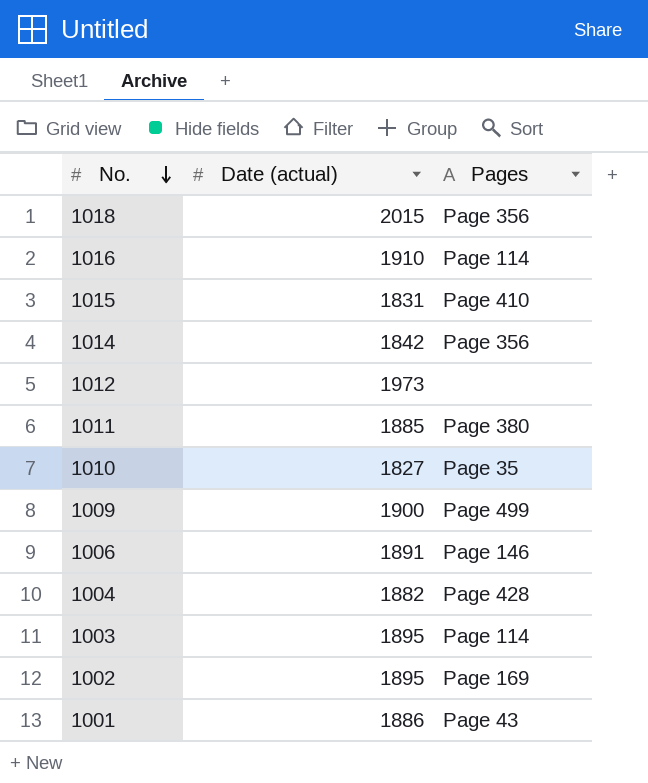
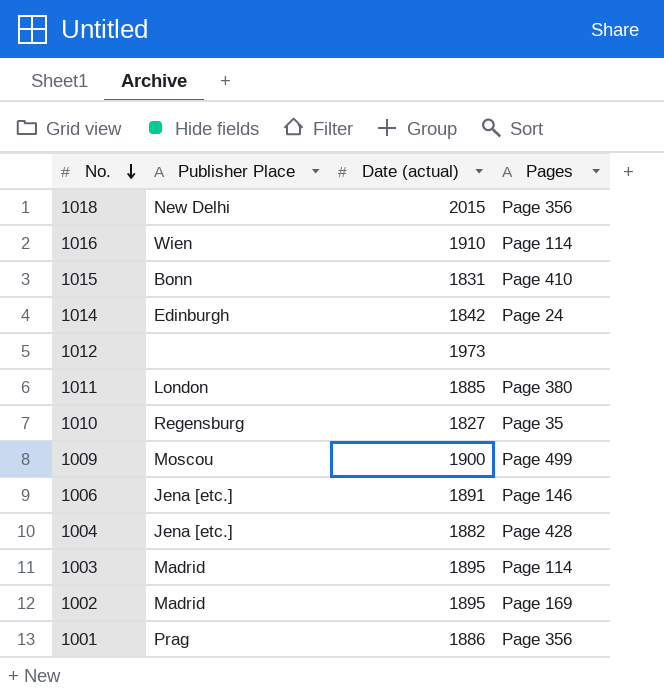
column Publisher Place | position: none -> 2
1014 | Pages: Page 356 -> Page 24
1001 | Pages: Page 43 -> Page 356

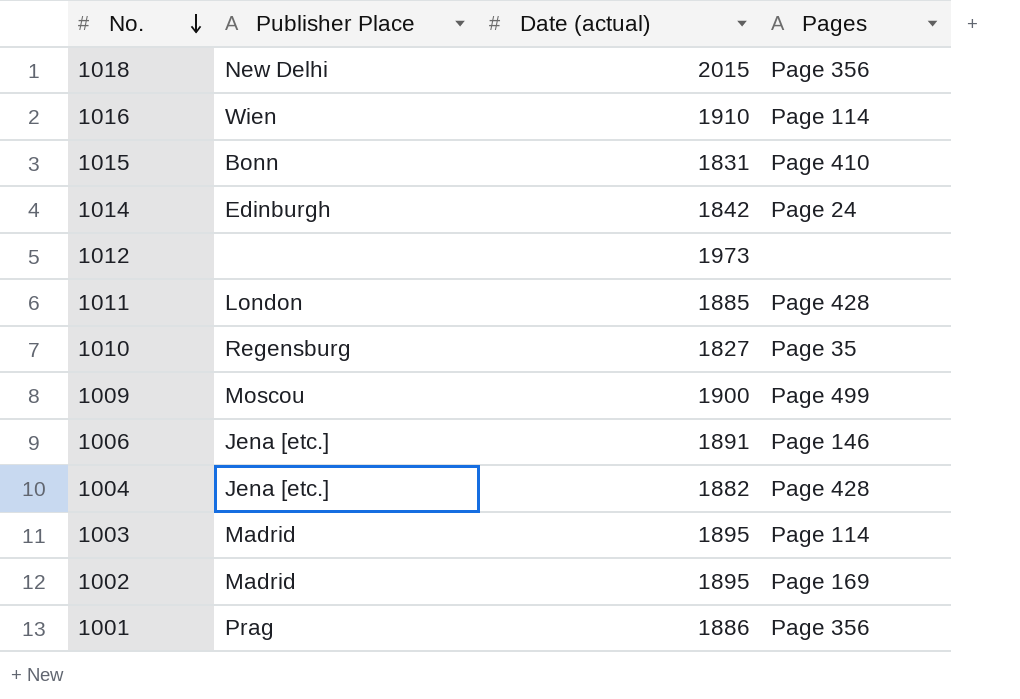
1011 | Pages: Page 380 -> Page 428

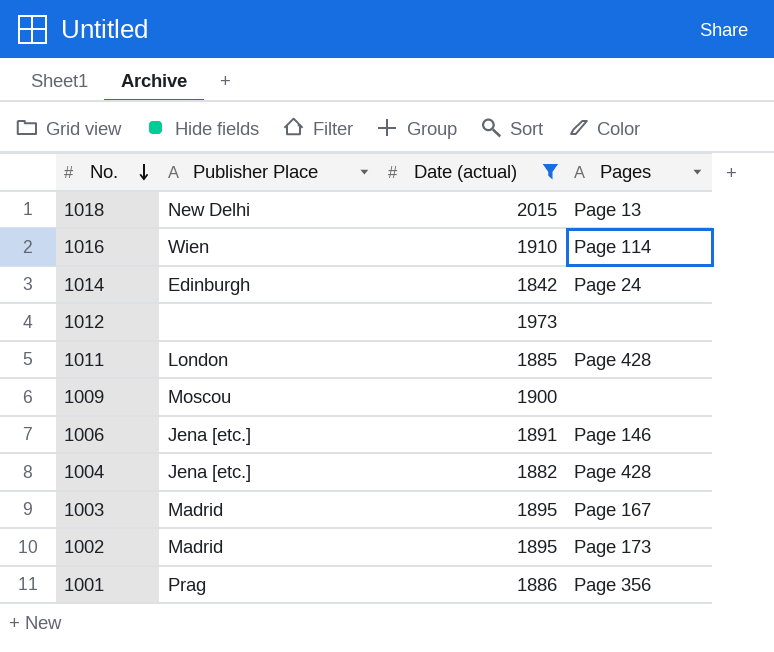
filter: none -> Date (actual) >= 1842
1018 | Pages: Page 356 -> Page 13
1009 | Pages: Page 499 -> none
1003 | Pages: Page 114 -> Page 167
1002 | Pages: Page 169 -> Page 173

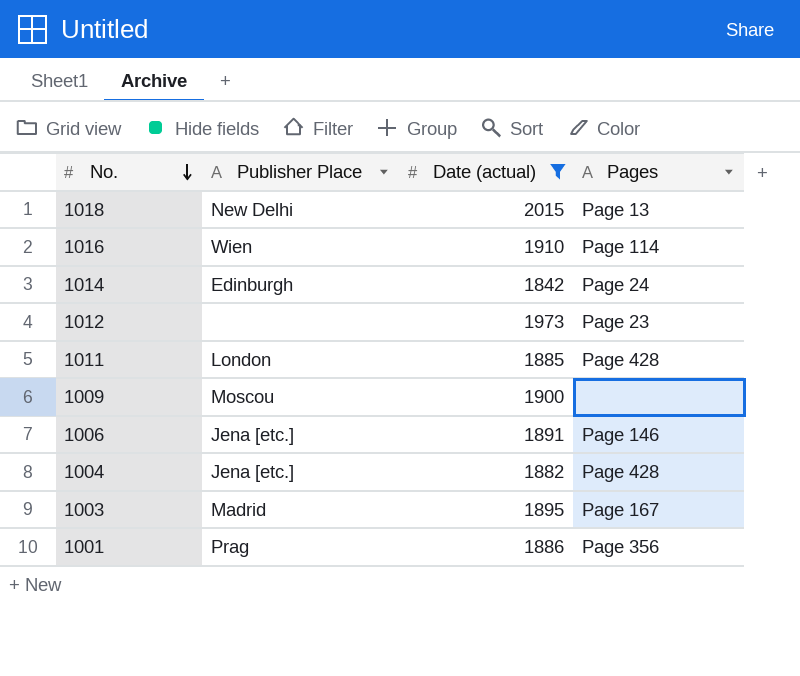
row 1002: Madrid | 1895 | Page 173 -> none
1012 | Pages: none -> Page 23

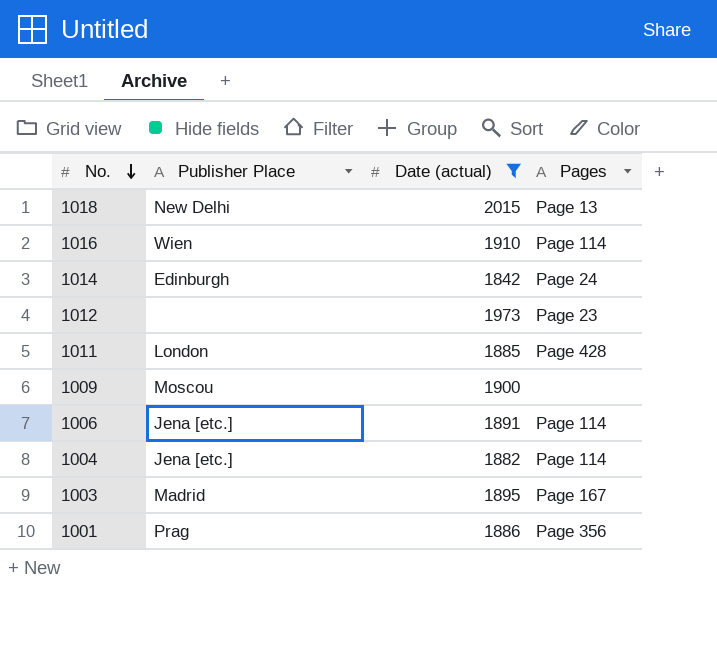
1006 | Pages: Page 146 -> Page 114
1004 | Pages: Page 428 -> Page 114

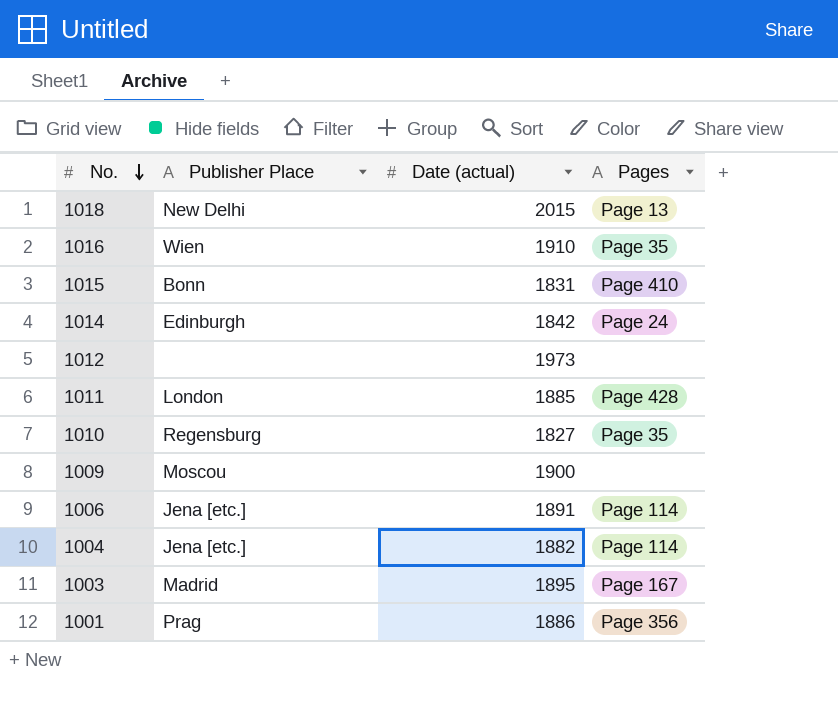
filter: Date (actual) >= 1842 -> none
1016 | Pages: Page 114 -> Page 35
1012 | Pages: Page 23 -> none

